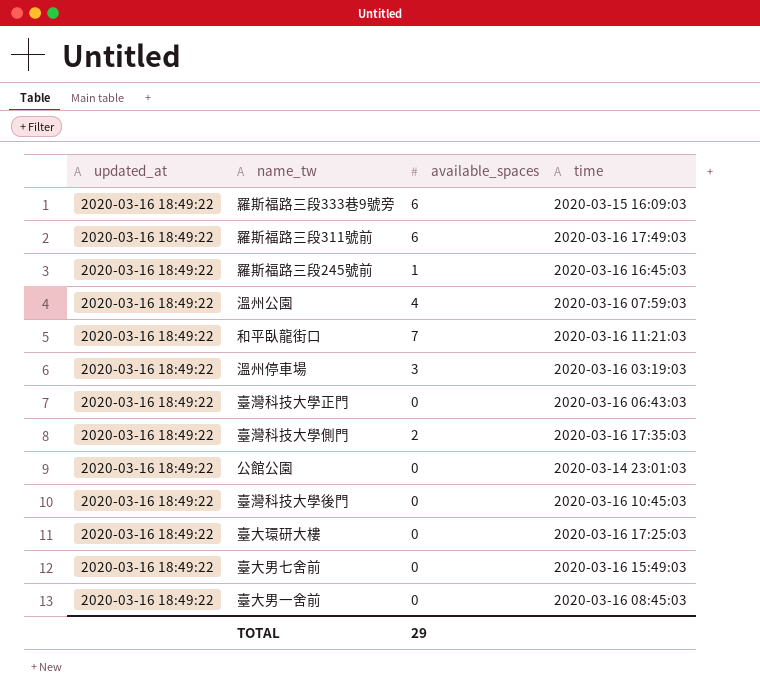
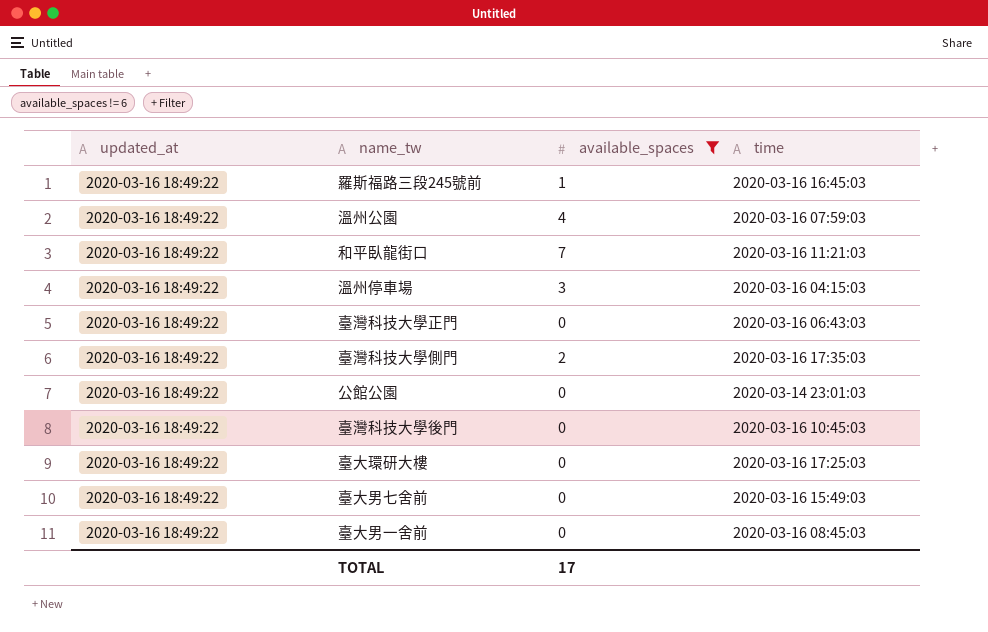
filter: none -> available_spaces != 6
溫州停車場 | time: 2020-03-16 03:19:03 -> 2020-03-16 04:15:03
TOTAL | available_spaces: 29 -> 17

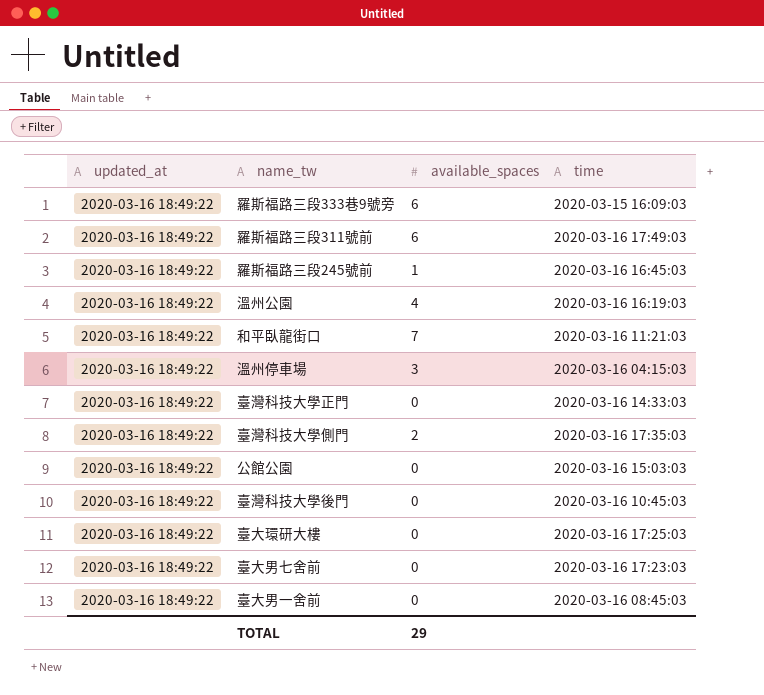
filter: available_spaces != 6 -> none
溫州公園 | time: 2020-03-16 07:59:03 -> 2020-03-16 16:19:03
臺灣科技大學正門 | time: 2020-03-16 06:43:03 -> 2020-03-16 14:33:03
公館公園 | time: 2020-03-14 23:01:03 -> 2020-03-16 15:03:03
臺大男七舍前 | time: 2020-03-16 15:49:03 -> 2020-03-16 17:23:03
TOTAL | available_spaces: 17 -> 29

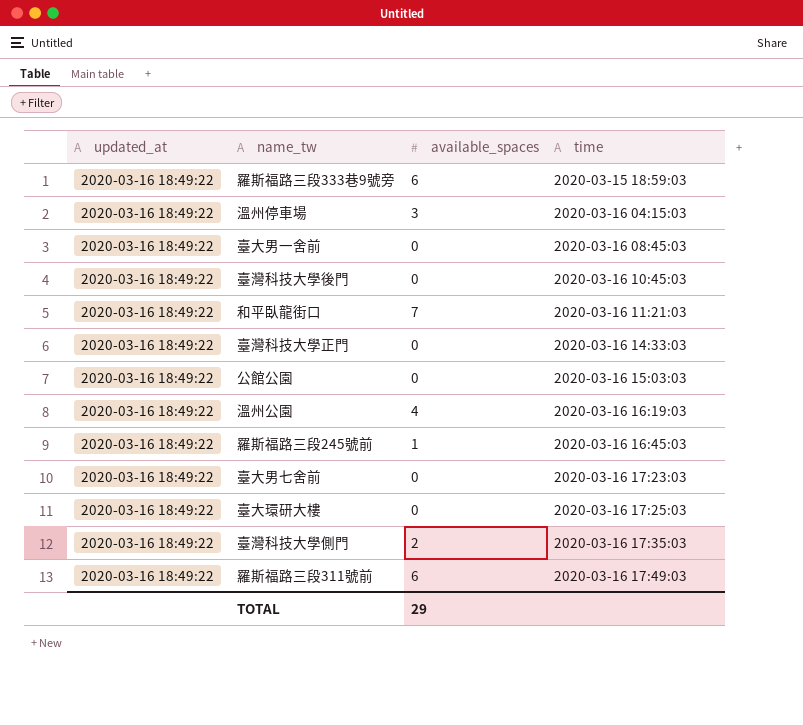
row order: none -> time ascending
羅斯福路三段333巷9號旁 | time: 2020-03-15 16:09:03 -> 2020-03-15 18:59:03

